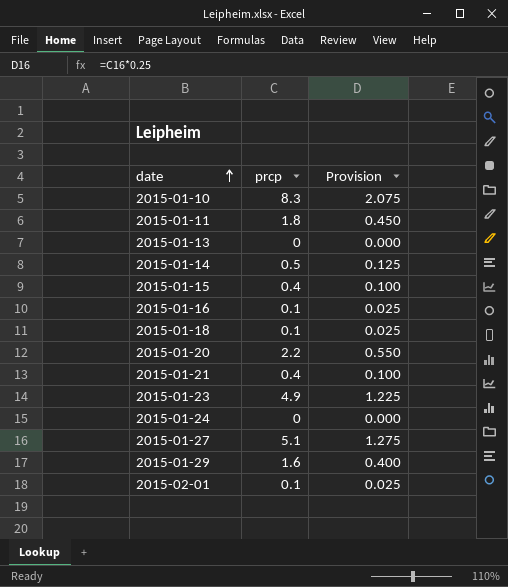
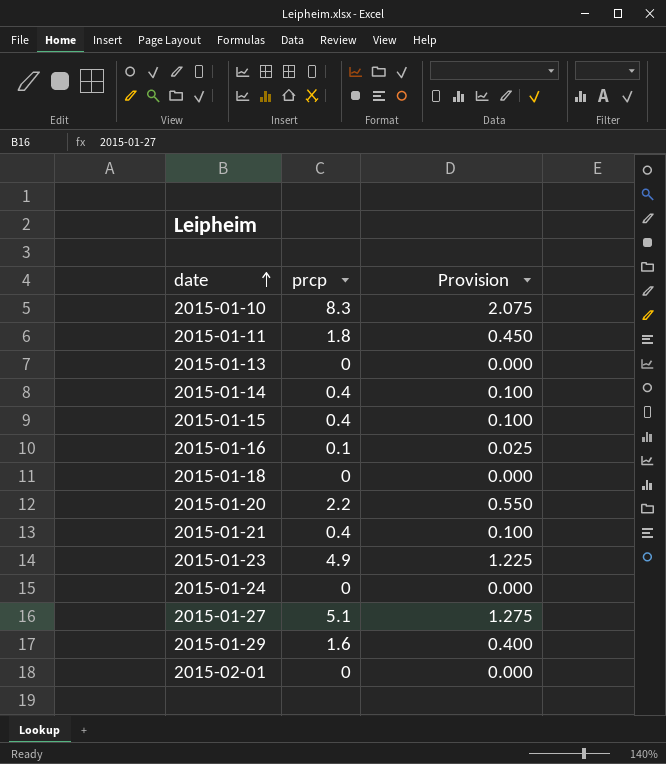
2015-01-14 | prcp: 0.5 -> 0.4
2015-01-14 | Provision: 0.125 -> 0.100
2015-01-18 | prcp: 0.1 -> 0
2015-01-18 | Provision: 0.025 -> 0.000
2015-02-01 | prcp: 0.1 -> 0
2015-02-01 | Provision: 0.025 -> 0.000

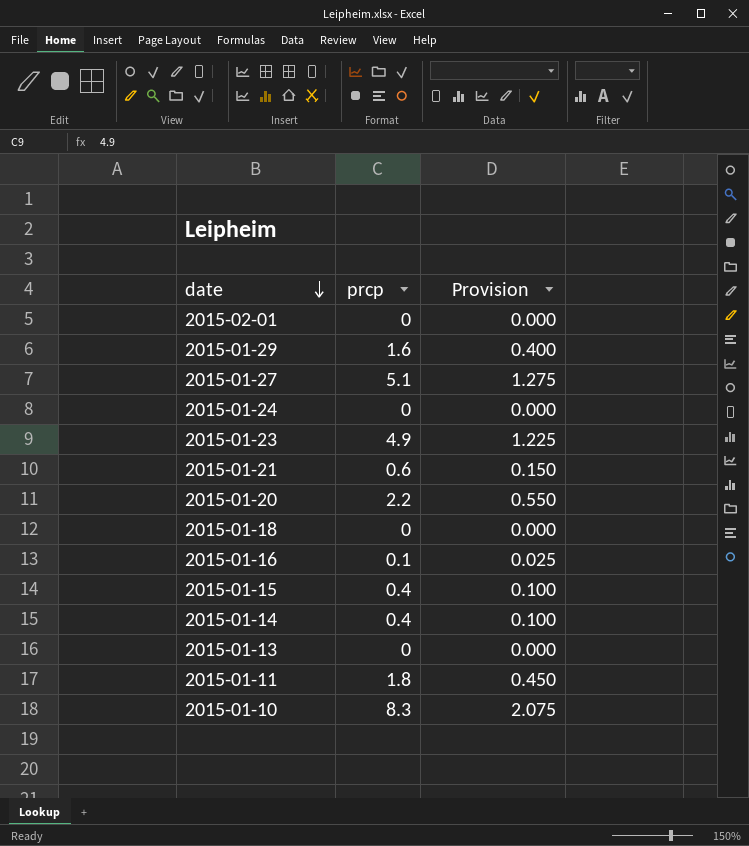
row order: date ascending -> date descending
2015-01-21 | prcp: 0.4 -> 0.6
2015-01-21 | Provision: 0.100 -> 0.150

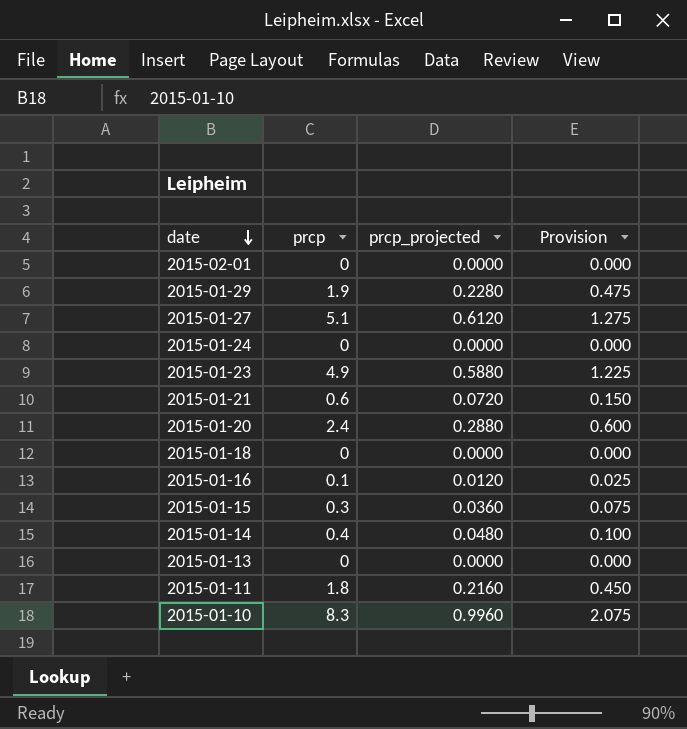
column prcp_projected | formula: none -> [prcp] * 0.12
2015-01-29 | prcp: 1.6 -> 1.9
2015-01-29 | Provision: 0.400 -> 0.475
2015-01-20 | prcp: 2.2 -> 2.4
2015-01-20 | Provision: 0.550 -> 0.600
2015-01-15 | prcp: 0.4 -> 0.3
2015-01-15 | Provision: 0.100 -> 0.075

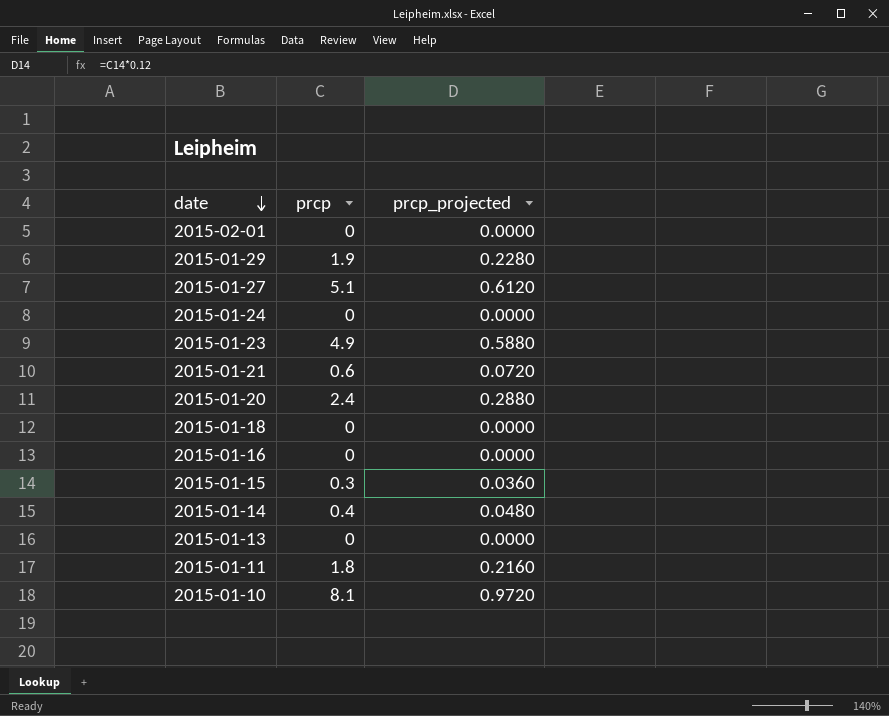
column Provision | formula: [prcp] * 0.25 -> none
2015-01-16 | prcp: 0.1 -> 0
2015-01-16 | prcp_projected: 0.0120 -> 0.0000
2015-01-10 | prcp: 8.3 -> 8.1
2015-01-10 | prcp_projected: 0.9960 -> 0.9720

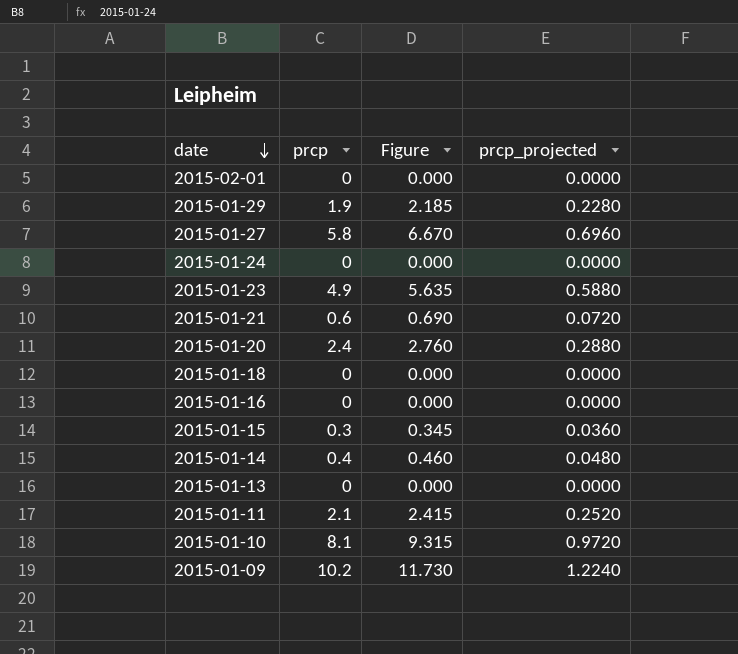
column Figure | formula: none -> [prcp] * 1.15
2015-01-27 | prcp: 5.1 -> 5.8
2015-01-27 | prcp_projected: 0.6120 -> 0.6960
2015-01-11 | prcp: 1.8 -> 2.1
2015-01-11 | prcp_projected: 0.2160 -> 0.2520
row 2015-01-09: none -> 10.2 | 11.730 | 1.2240

